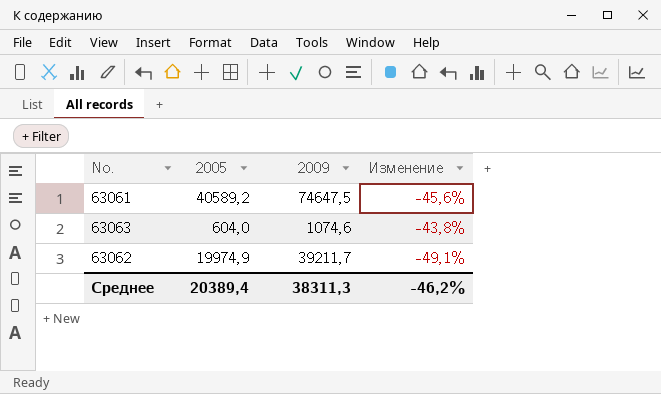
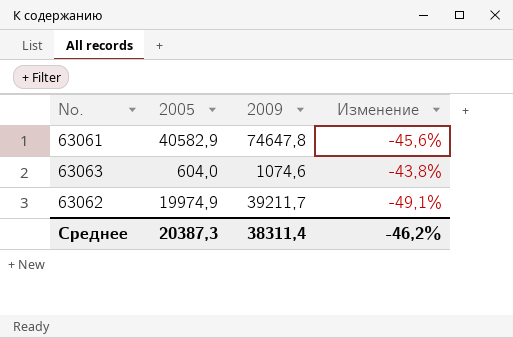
63061 | 2005: 40589,2 -> 40582,9
63061 | 2009: 74647,5 -> 74647,8
Среднее | 2005: 20389,4 -> 20387,3
Среднее | 2009: 38311,3 -> 38311,4

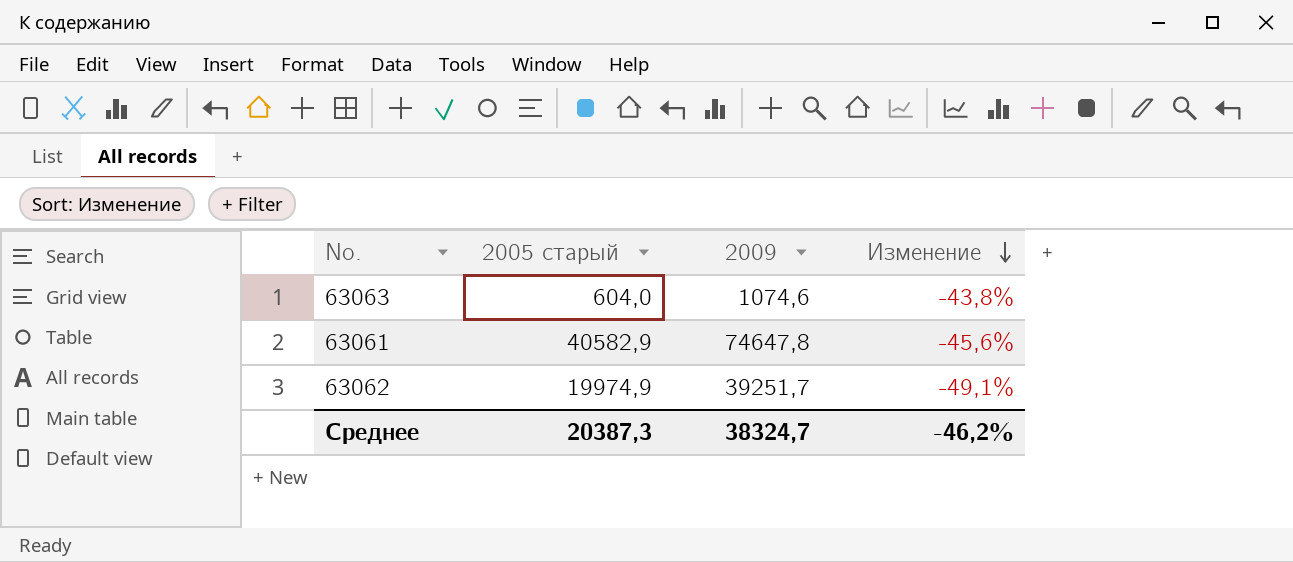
row order: none -> Изменение descending
column name: 2005 -> 2005 старый
63062 | 2009: 39211,7 -> 39251,7
Среднее | 2009: 38311,4 -> 38324,7

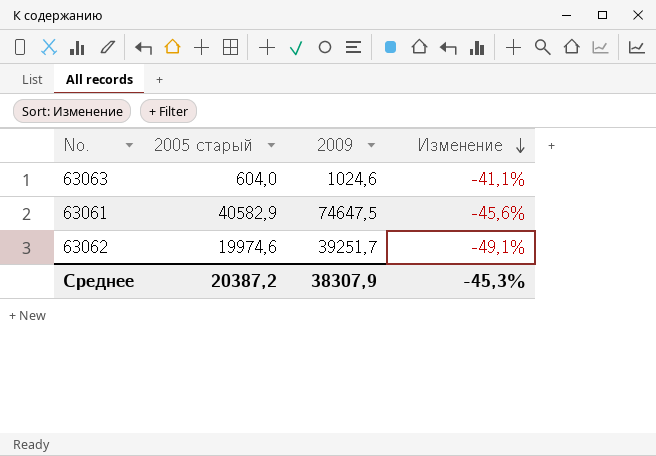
63063 | 2009: 1074,6 -> 1024,6
63063 | Изменение: -43,8% -> -41,1%
63061 | 2009: 74647,8 -> 74647,5
63062 | 2005 старый: 19974,9 -> 19974,6
Среднее | 2005 старый: 20387,3 -> 20387,2
Среднее | 2009: 38324,7 -> 38307,9
Среднее | Изменение: -46,2% -> -45,3%

